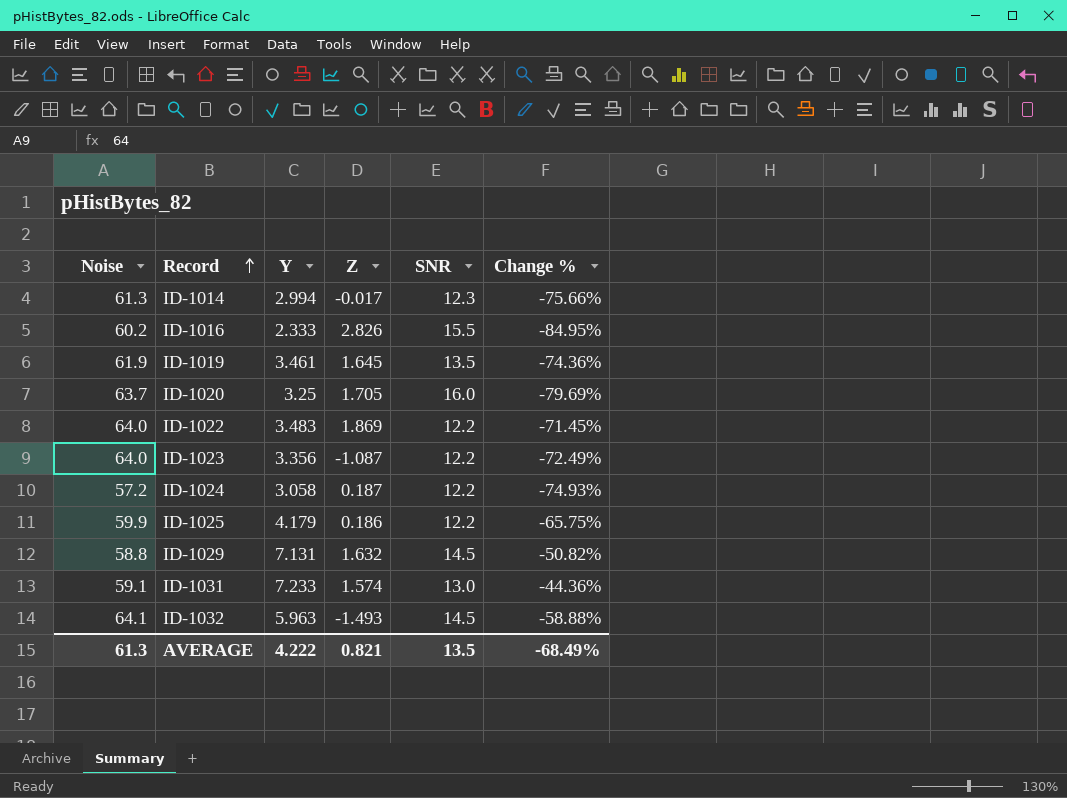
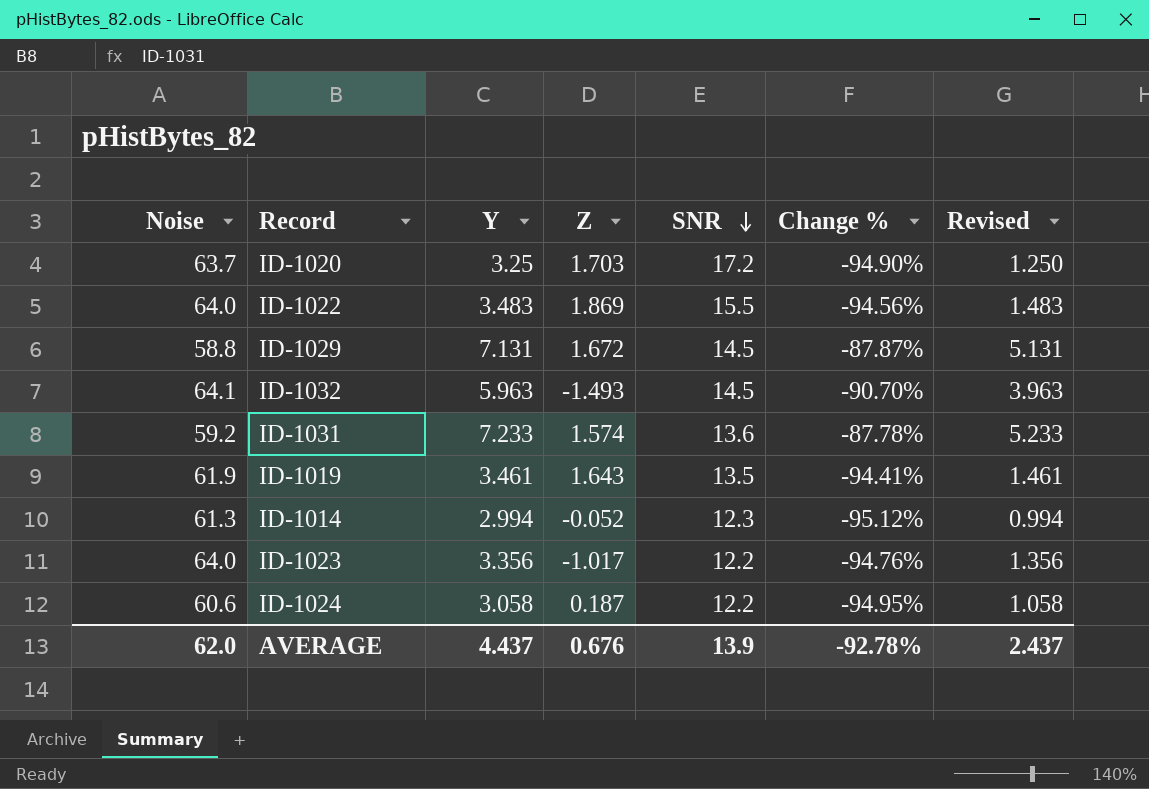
row order: Record ascending -> SNR descending
column Change % | formula: ([Y] - [SNR]) / [SNR] -> ([Y] - [Noise]) / [Noise]
column Revised | formula: none -> [Y] - 2
row ID-1016: 60.2 | 2.333 | 2.826 | 15.5 | -84.95% -> none
row ID-1025: 59.9 | 4.179 | 0.186 | 12.2 | -65.75% -> none
ID-1020 | Z: 1.705 -> 1.703
ID-1020 | SNR: 16.0 -> 17.2
ID-1022 | SNR: 12.2 -> 15.5
ID-1029 | Z: 1.632 -> 1.672
ID-1031 | Noise: 59.1 -> 59.2
ID-1031 | SNR: 13.0 -> 13.6
ID-1019 | Z: 1.645 -> 1.643
ID-1014 | Z: -0.017 -> -0.052
ID-1023 | Z: -1.087 -> -1.017
ID-1024 | Noise: 57.2 -> 60.6
AVERAGE | Noise: 61.3 -> 62.0
AVERAGE | Y: 4.222 -> 4.437
AVERAGE | Z: 0.821 -> 0.676
AVERAGE | SNR: 13.5 -> 13.9
AVERAGE | Change %: -68.49% -> -92.78%

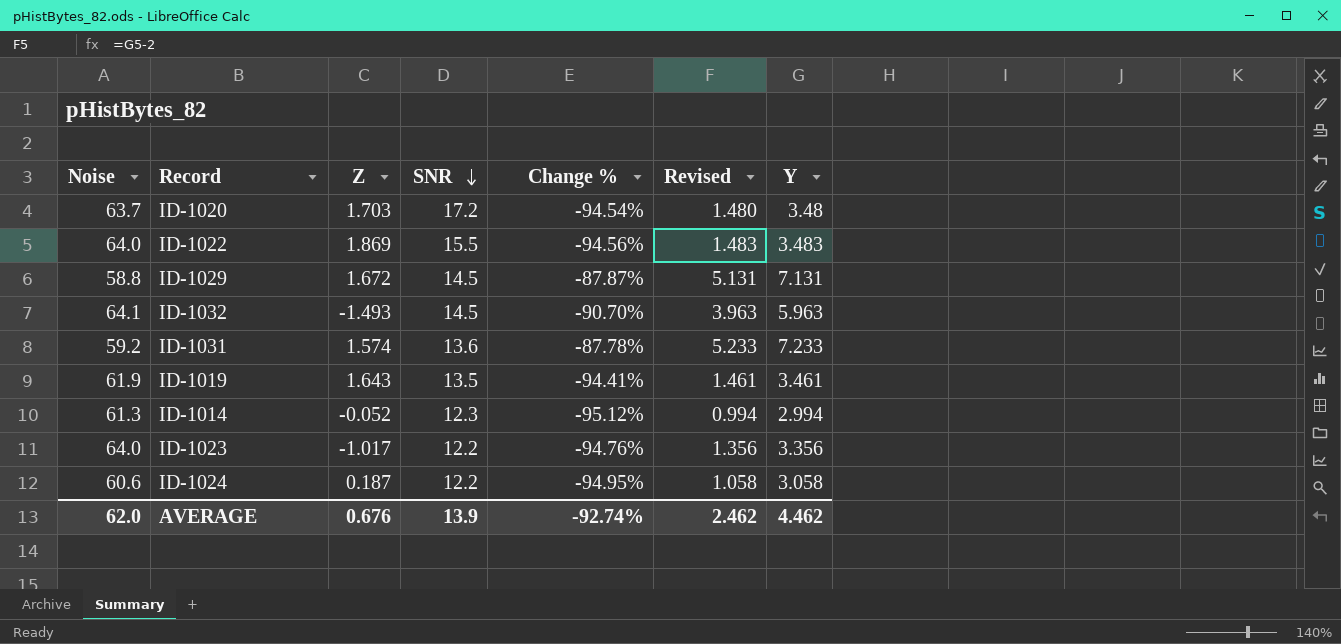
column Y | position: 3 -> 7
ID-1020 | Change %: -94.90% -> -94.54%
ID-1020 | Revised: 1.250 -> 1.480
ID-1020 | Y: 3.25 -> 3.48
AVERAGE | Change %: -92.78% -> -92.74%
AVERAGE | Revised: 2.437 -> 2.462
AVERAGE | Y: 4.437 -> 4.462

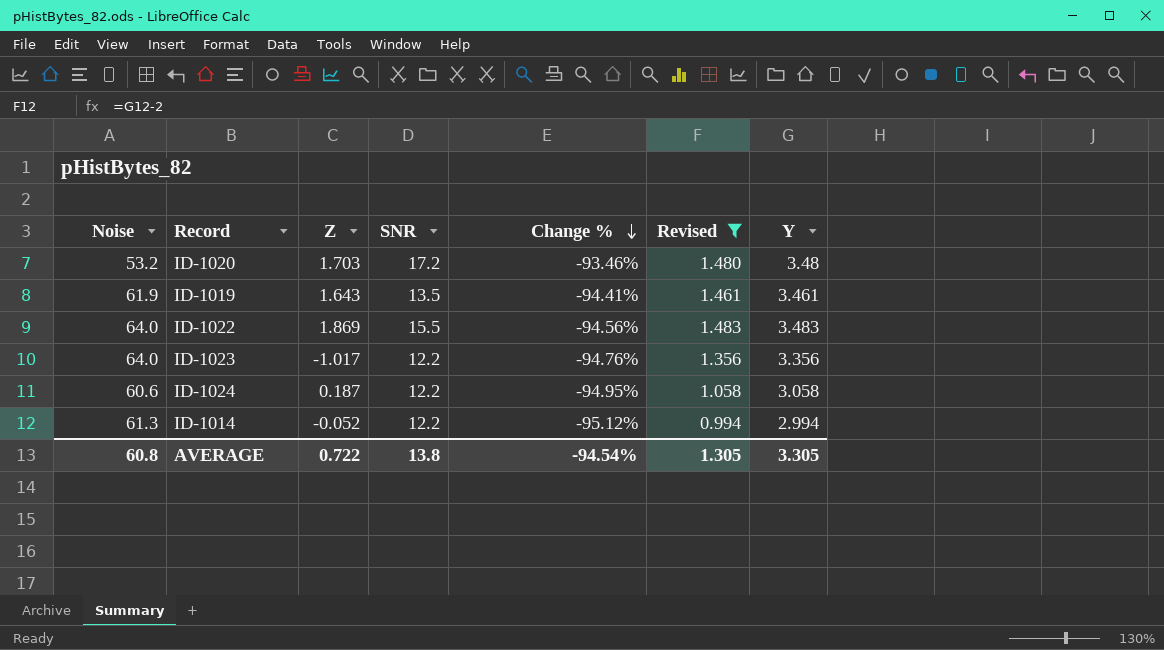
filter: none -> Revised <= 1.483
row order: SNR descending -> Change % descending
ID-1020 | Noise: 63.7 -> 53.2
ID-1020 | Change %: -94.54% -> -93.46%
ID-1014 | SNR: 12.3 -> 12.2
AVERAGE | Noise: 62.0 -> 60.8
AVERAGE | Z: 0.676 -> 0.722
AVERAGE | SNR: 13.9 -> 13.8
AVERAGE | Change %: -92.74% -> -94.54%
AVERAGE | Revised: 2.462 -> 1.305
AVERAGE | Y: 4.462 -> 3.305

